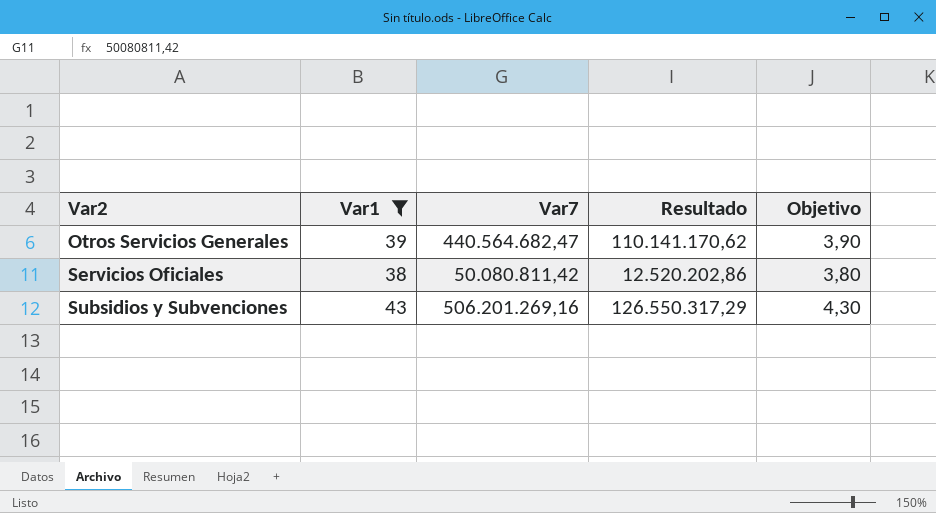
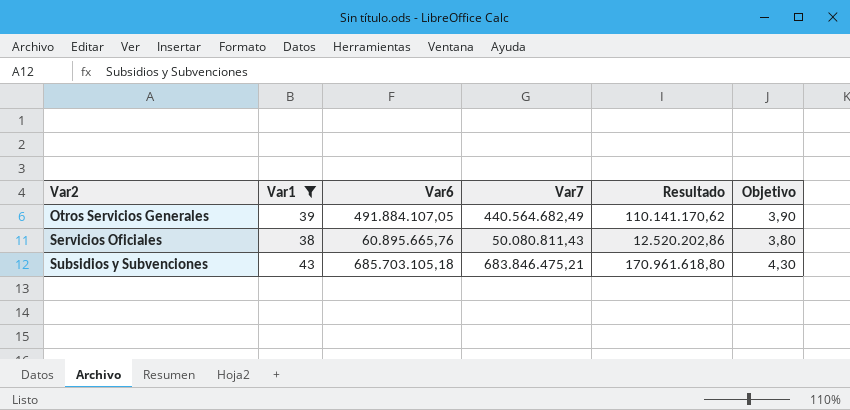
column Var6 | position: none -> 3
Otros Servicios Generales | Var7: 440.564.682,47 -> 440.564.682,49
Servicios Oficiales | Var7: 50.080.811,42 -> 50.080.811,43
Subsidios y Subvenciones | Var7: 506.201.269,16 -> 683.846.475,21
Subsidios y Subvenciones | Resultado: 126.550.317,29 -> 170.961.618,80

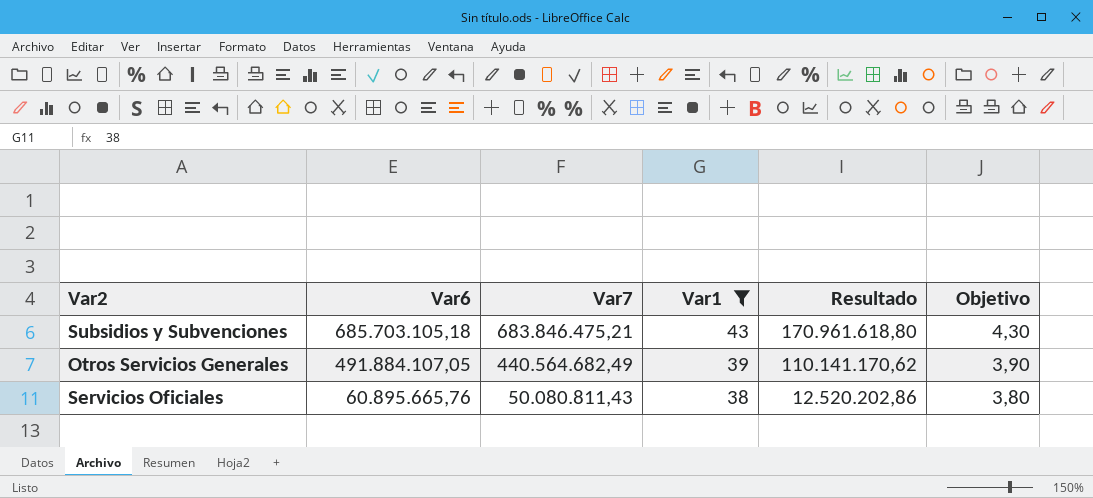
row order: Var2 ascending -> Var6 descending
column Var1 | position: 2 -> 4

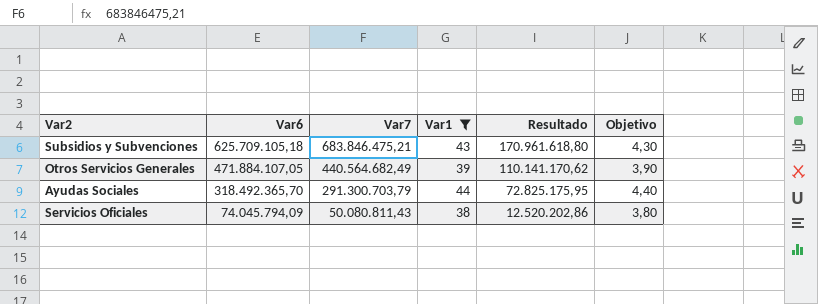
Subsidios y Subvenciones | Var6: 685.703.105,18 -> 625.709.105,18
Otros Servicios Generales | Var6: 491.884.107,05 -> 471.884.107,05
row Ayudas Sociales: none -> 318.492.365,70 | 291.300.703,79 | 44 | 72.825.175,95 | 4,40
Servicios Oficiales | Var6: 60.895.665,76 -> 74.045.794,09

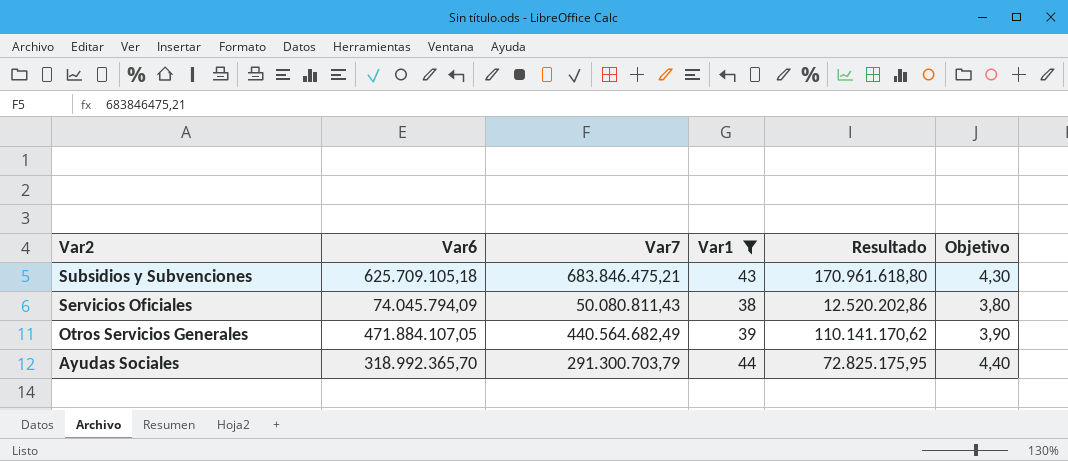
row order: Var6 descending -> Var2 descending
Ayudas Sociales | Var6: 318.492.365,70 -> 318.992.365,70

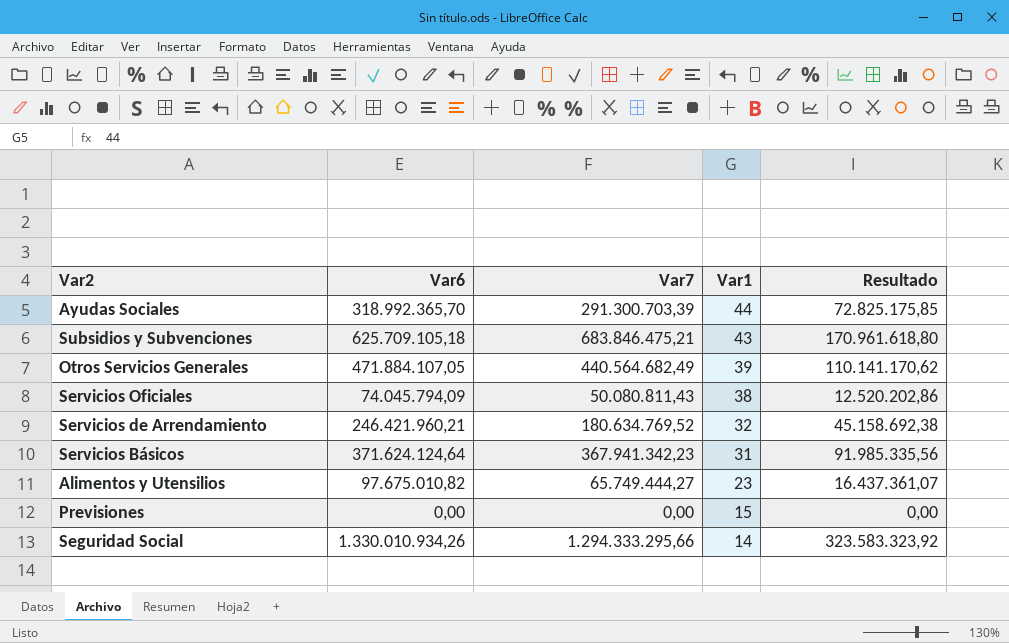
filter: Var1 >= 38 -> none
row order: Var2 descending -> Var1 descending
column Objetivo | formula: [Var1] * 0,1 -> none
Ayudas Sociales | Var7: 291.300.703,79 -> 291.300.703,39
Ayudas Sociales | Resultado: 72.825.175,95 -> 72.825.175,85

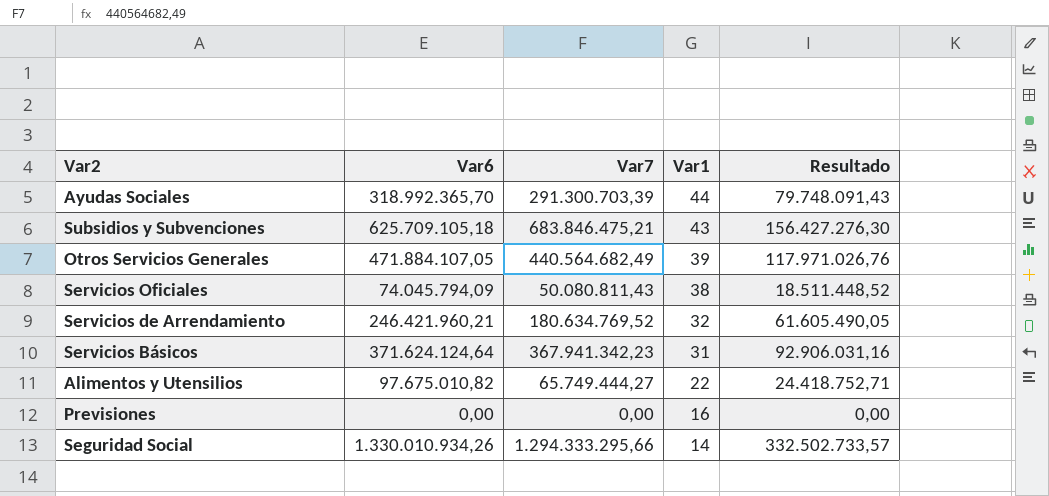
column Resultado | formula: [Var7] * 0,25 -> [Var6] * 0,25
Alimentos y Utensilios | Var1: 23 -> 22
Previsiones | Var1: 15 -> 16

